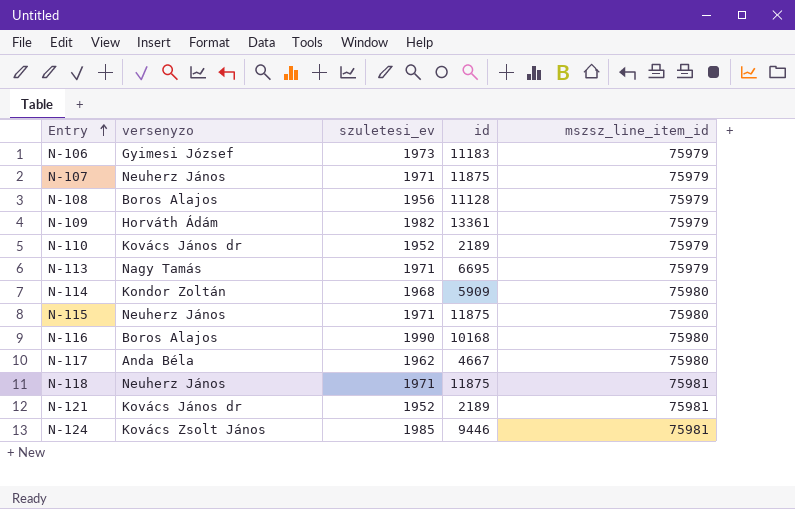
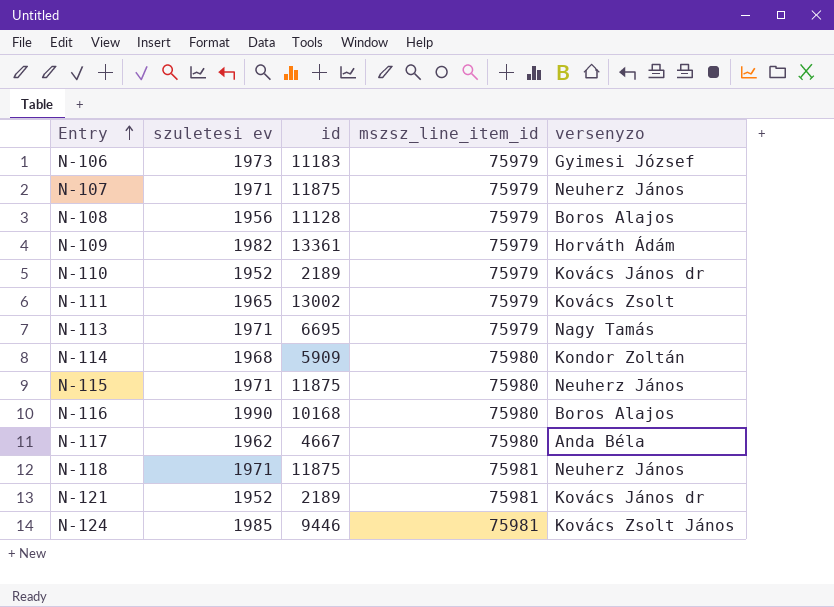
column name: szuletesi_ev -> szuletesi ev
column versenyzo | position: 2 -> 5
row N-111: none -> 1965 | 13002 | 75979 | Kovács Zsolt

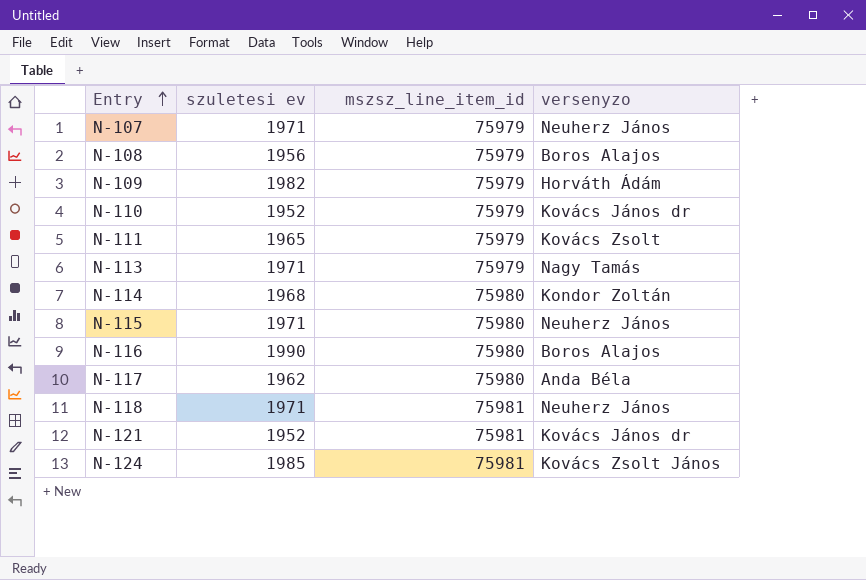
column id | position: 3 -> none
row N-106: 1973 | 11183 | 75979 | Gyimesi József -> none

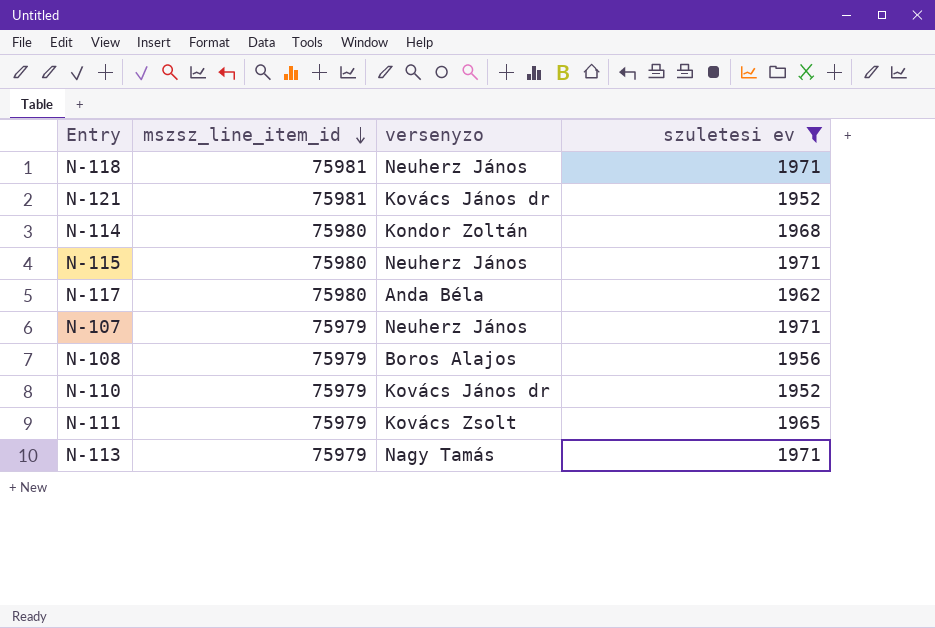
filter: none -> szuletesi ev <= 1971
row order: Entry ascending -> mszsz_line_item_id descending
column szuletesi ev | position: 2 -> 4

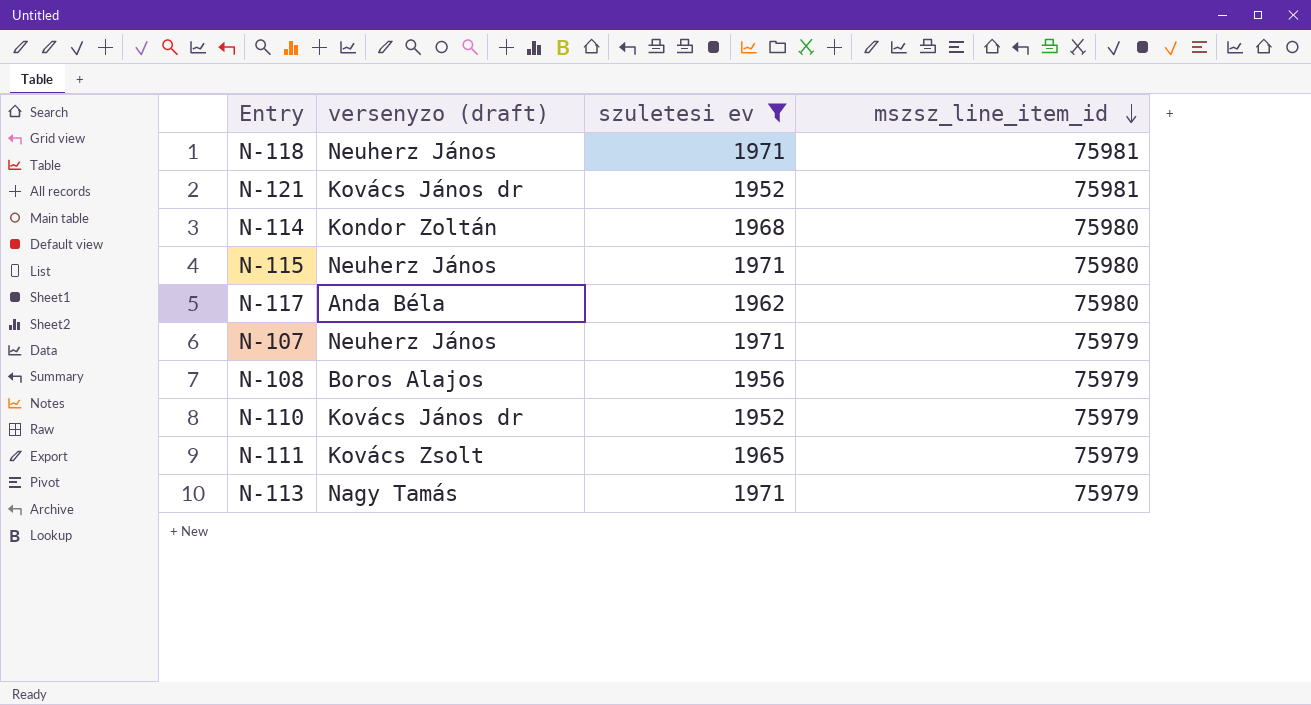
column name: versenyzo -> versenyzo (draft)
column mszsz_line_item_id | position: 2 -> 4

